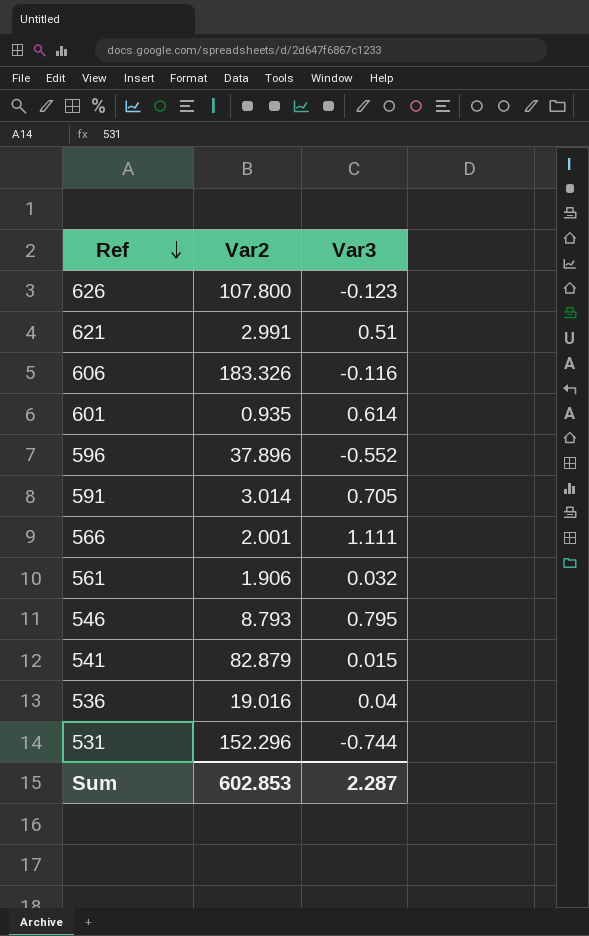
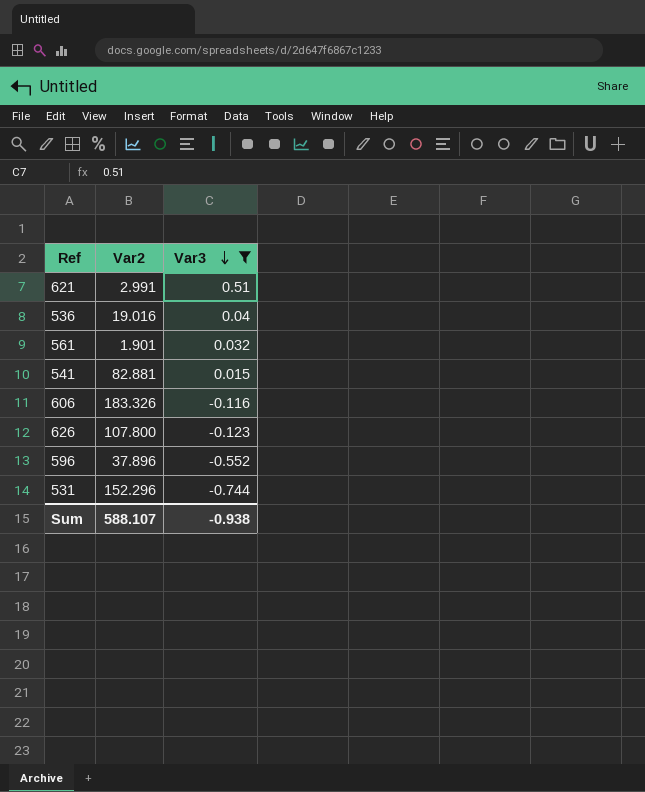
filter: none -> Var3 <= 0.51
row order: Ref descending -> Var3 descending
561 | Var2: 1.906 -> 1.901
541 | Var2: 82.879 -> 82.881
Sum | Var2: 602.853 -> 588.107
Sum | Var3: 2.287 -> -0.938

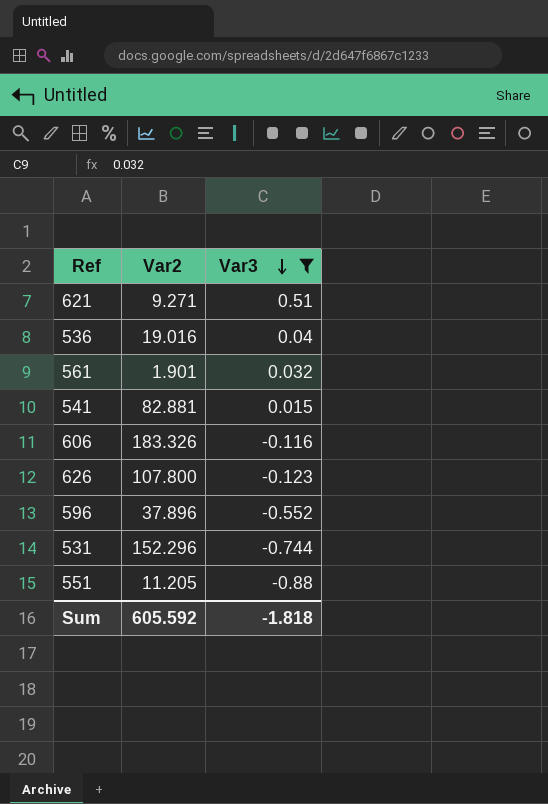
621 | Var2: 2.991 -> 9.271
row 551: none -> 11.205 | -0.88
Sum | Var2: 588.107 -> 605.592
Sum | Var3: -0.938 -> -1.818

